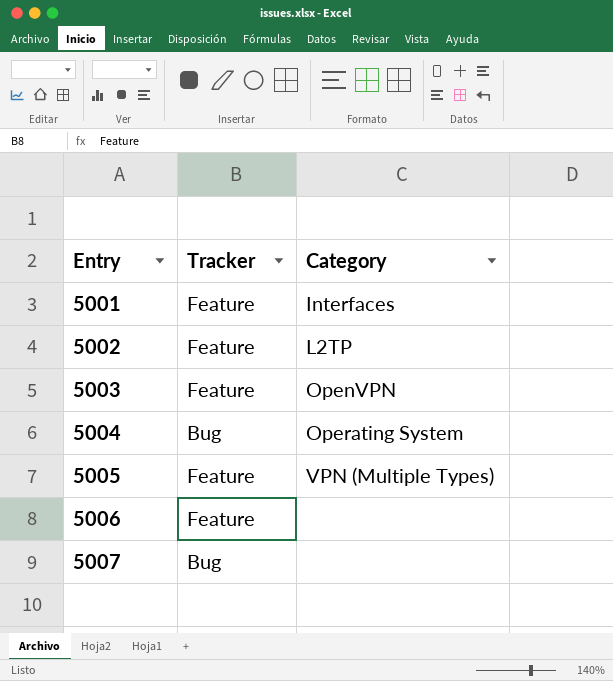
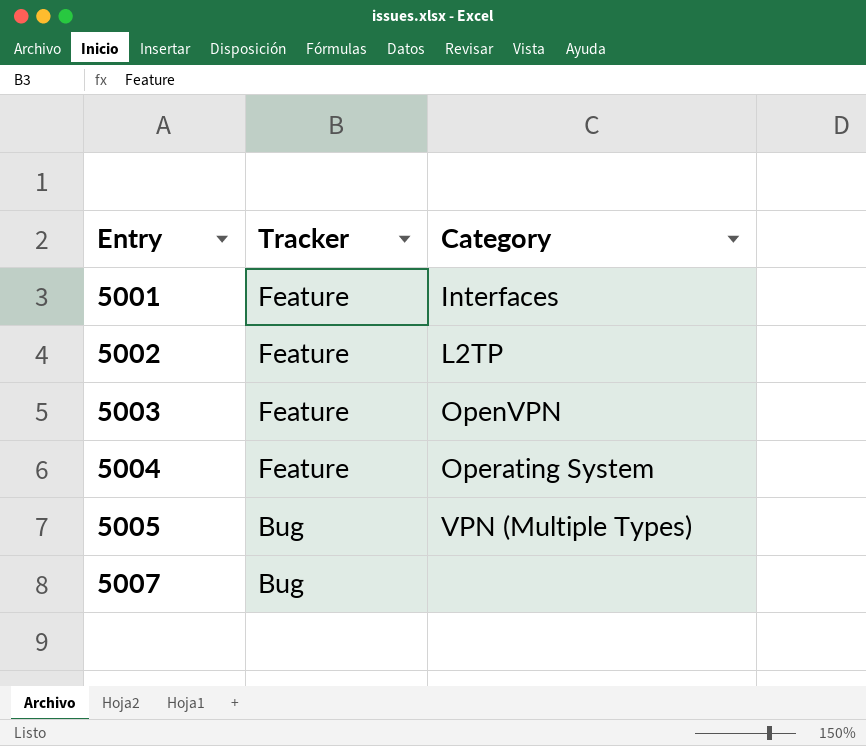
row 5006: Feature | none -> none
5004 | Tracker: Bug -> Feature
5005 | Tracker: Feature -> Bug

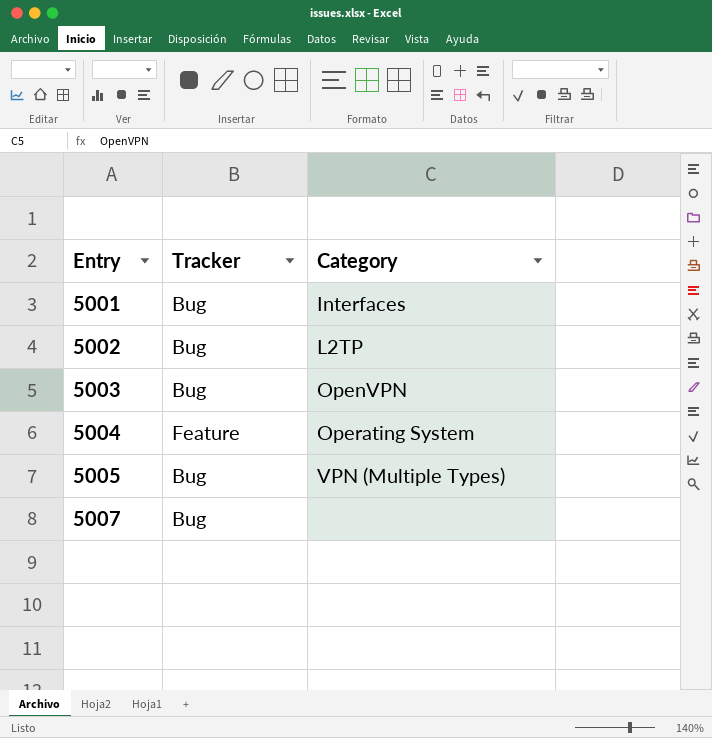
5001 | Tracker: Feature -> Bug
5002 | Tracker: Feature -> Bug
5003 | Tracker: Feature -> Bug

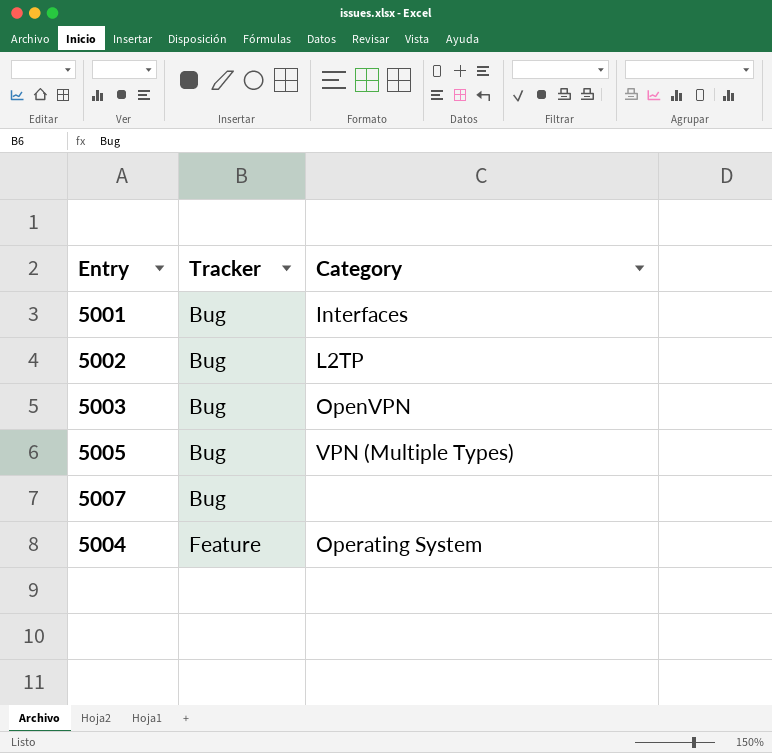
row order: Entry ascending -> Tracker ascending

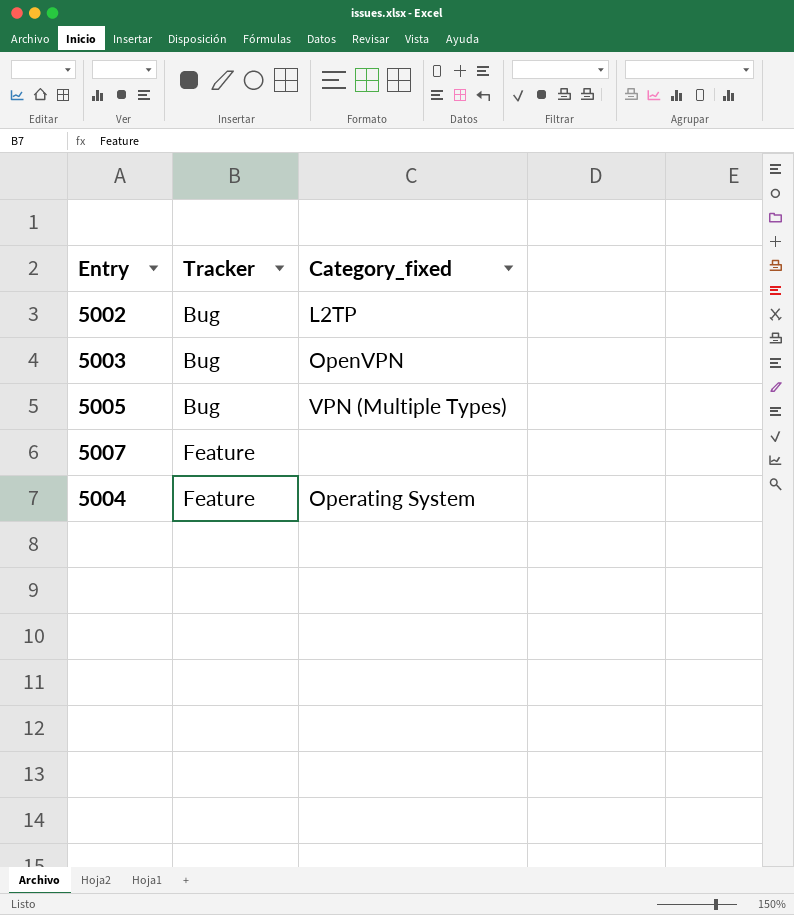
column name: Category -> Category_fixed
row 5001: Bug | Interfaces -> none
5007 | Tracker: Bug -> Feature

